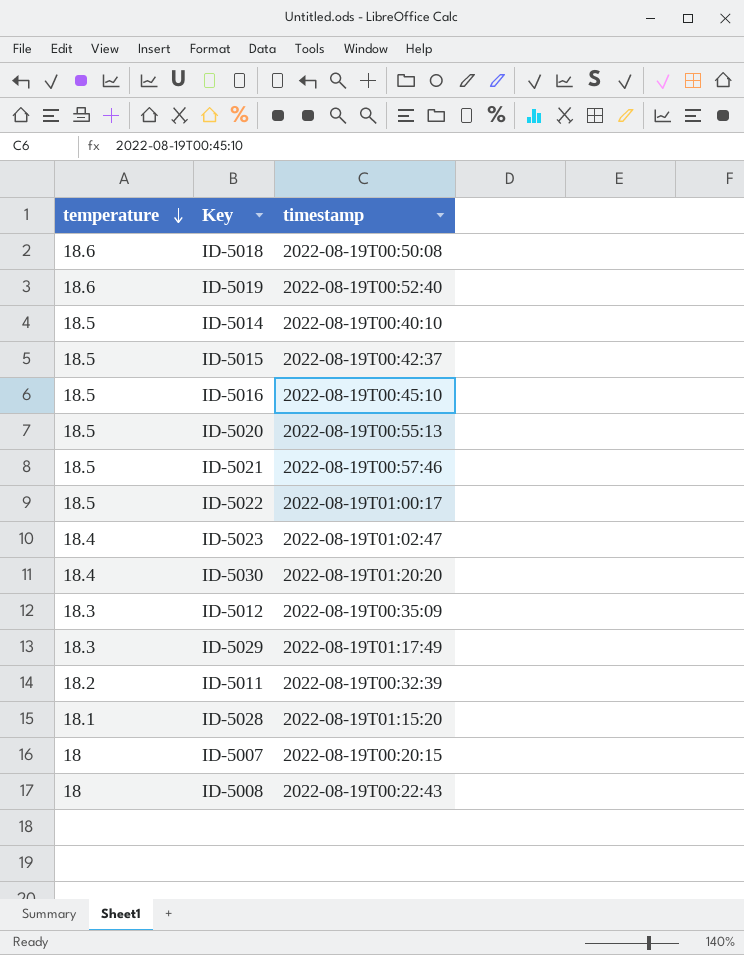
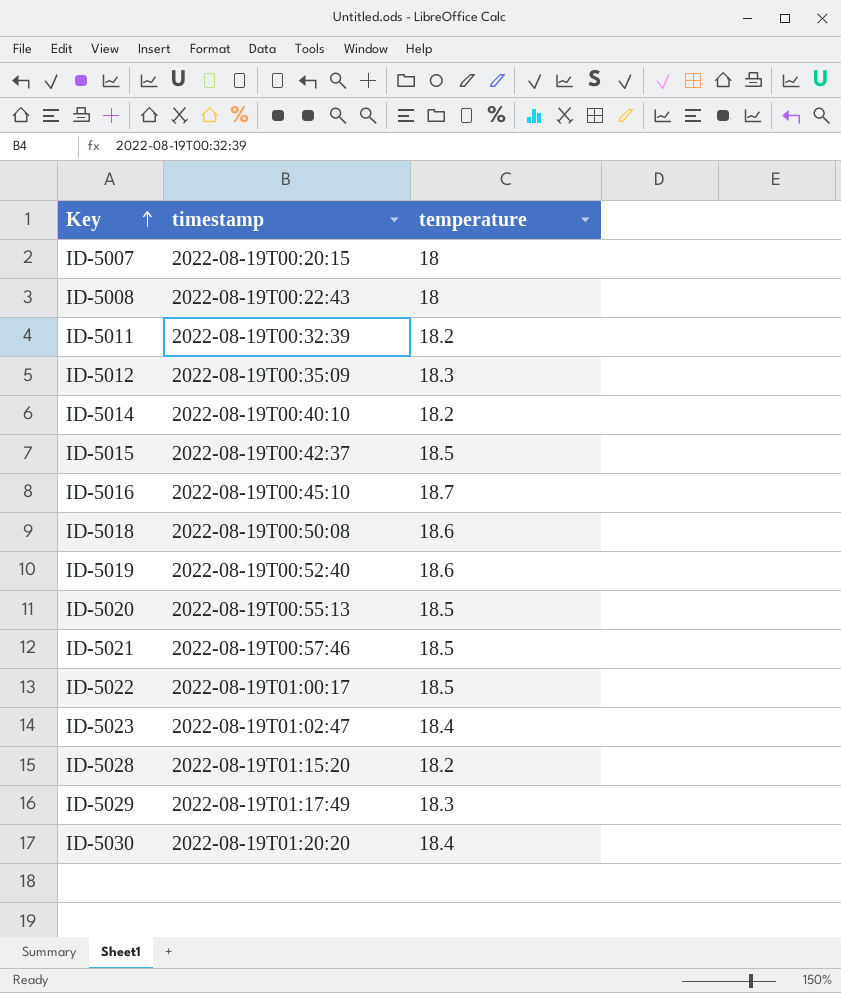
row order: temperature descending -> Key ascending
column temperature | position: 1 -> 3
ID-5014 | temperature: 18.5 -> 18.2
ID-5016 | temperature: 18.5 -> 18.7
ID-5028 | temperature: 18.1 -> 18.2

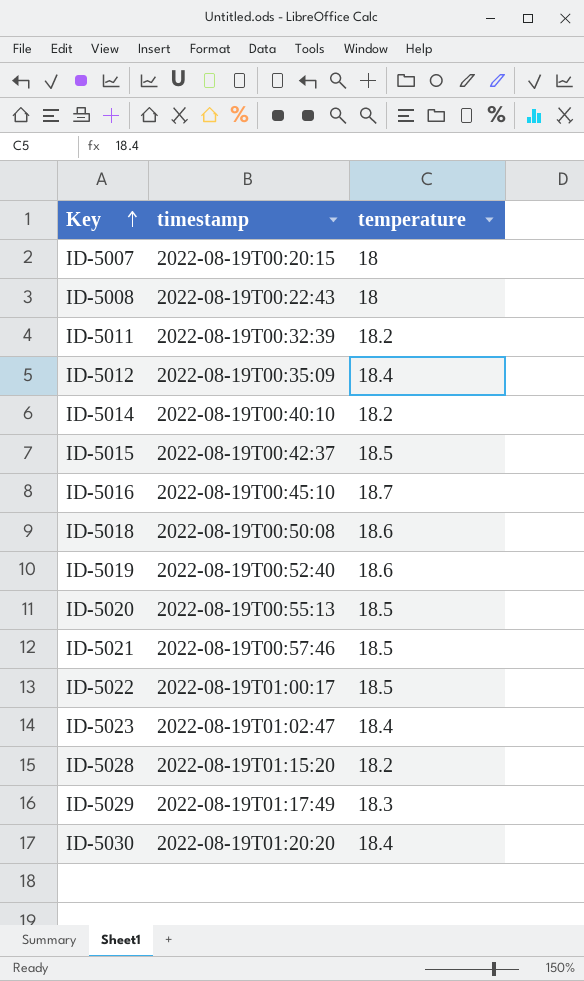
ID-5012 | temperature: 18.3 -> 18.4

